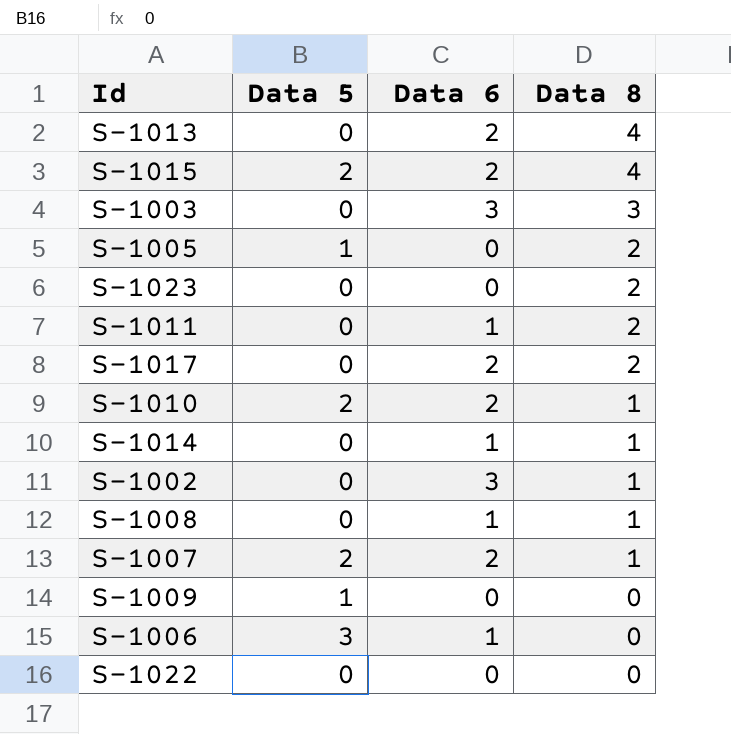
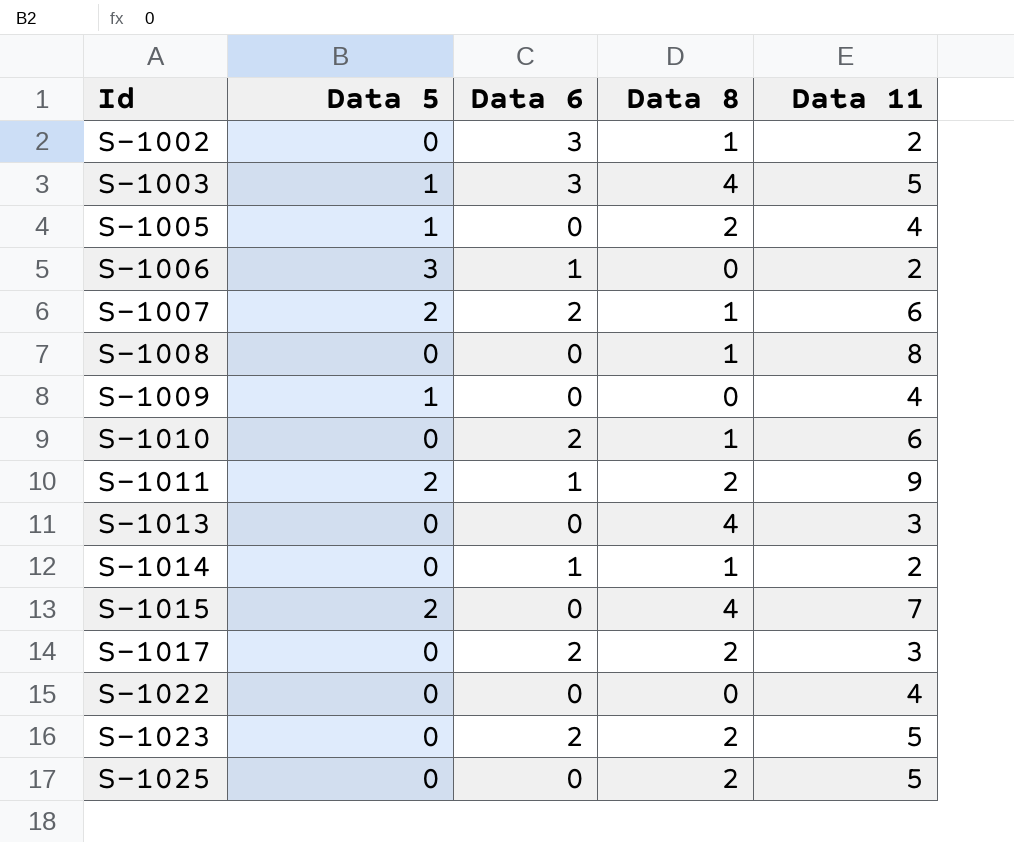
row order: Data 8 descending -> Id ascending
column Data 11 | position: none -> 5
S-1003 | Data 5: 0 -> 1
S-1003 | Data 8: 3 -> 4
S-1008 | Data 6: 1 -> 0
S-1010 | Data 5: 2 -> 0
S-1011 | Data 5: 0 -> 2
S-1013 | Data 6: 2 -> 0
S-1015 | Data 6: 2 -> 0
S-1023 | Data 6: 0 -> 2
row S-1025: none -> 0 | 0 | 2 | 5

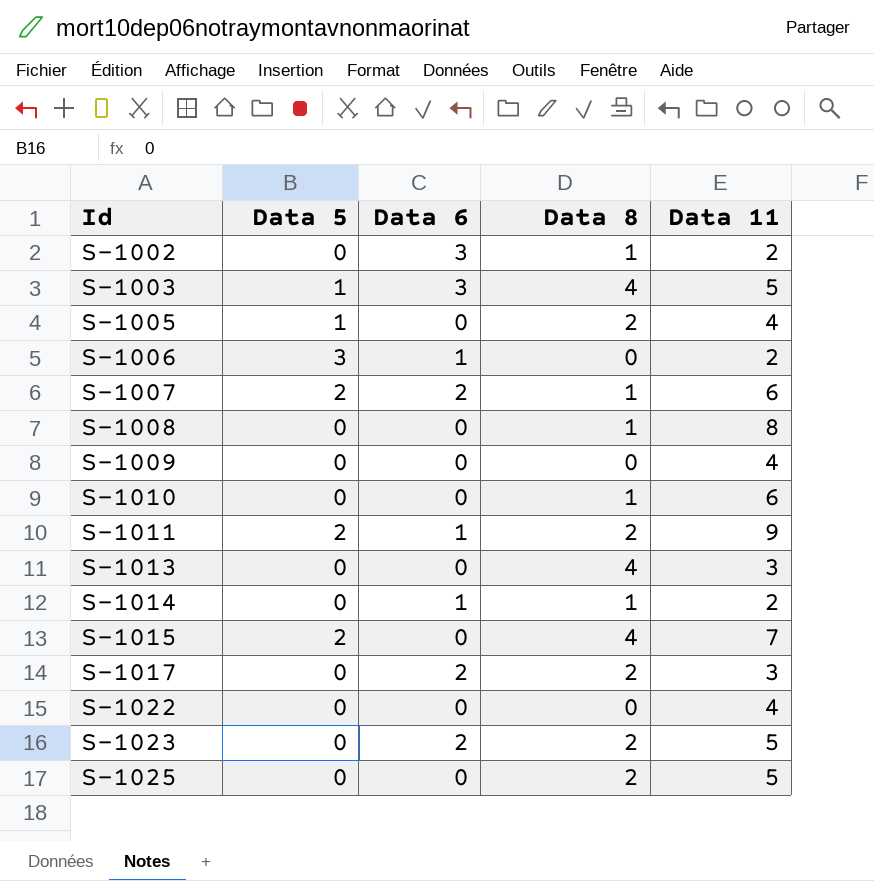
S-1009 | Data 5: 1 -> 0
S-1010 | Data 6: 2 -> 0

